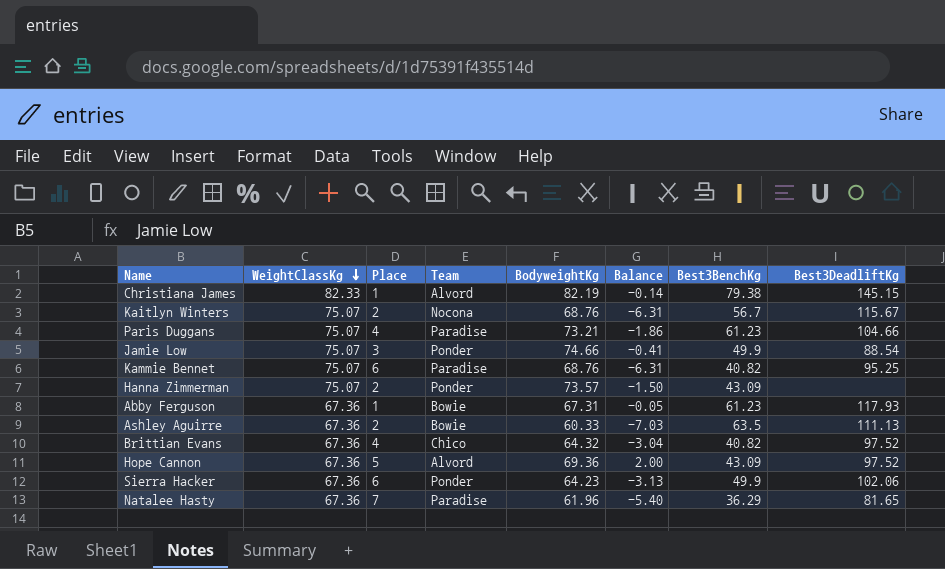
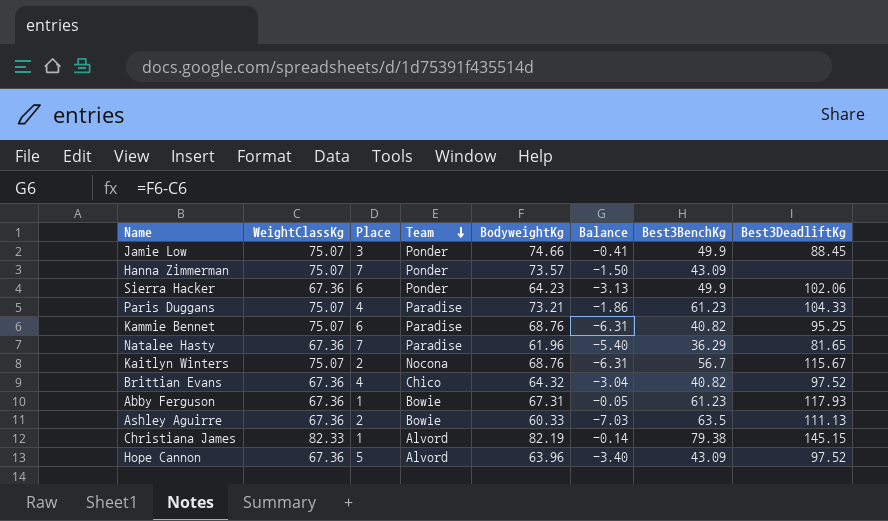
row order: WeightClassKg descending -> Team descending
Jamie Low | Best3DeadliftKg: 88.54 -> 88.45
Hanna Zimmerman | Place: 2 -> 7
Paris Duggans | Best3DeadliftKg: 104.66 -> 104.33
Hope Cannon | BodyweightKg: 69.36 -> 63.96
Hope Cannon | Balance: 2.00 -> -3.40

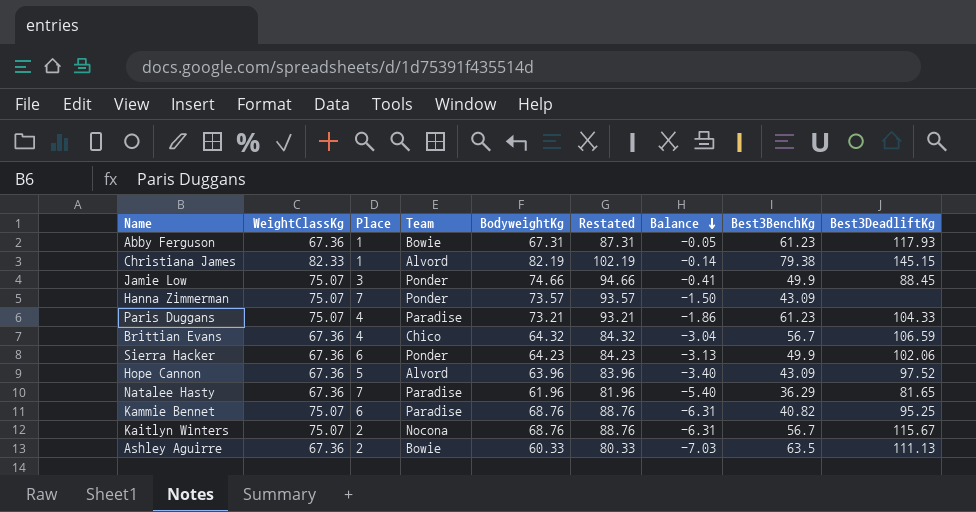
row order: Team descending -> Balance descending
column Restated | formula: none -> [BodyweightKg] + 20
Brittian Evans | Best3BenchKg: 40.82 -> 56.7
Brittian Evans | Best3DeadliftKg: 97.52 -> 106.59

